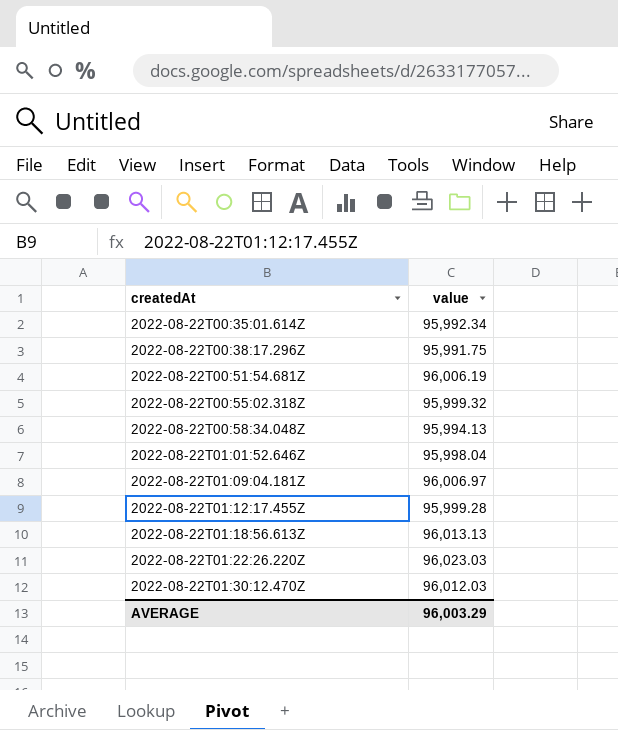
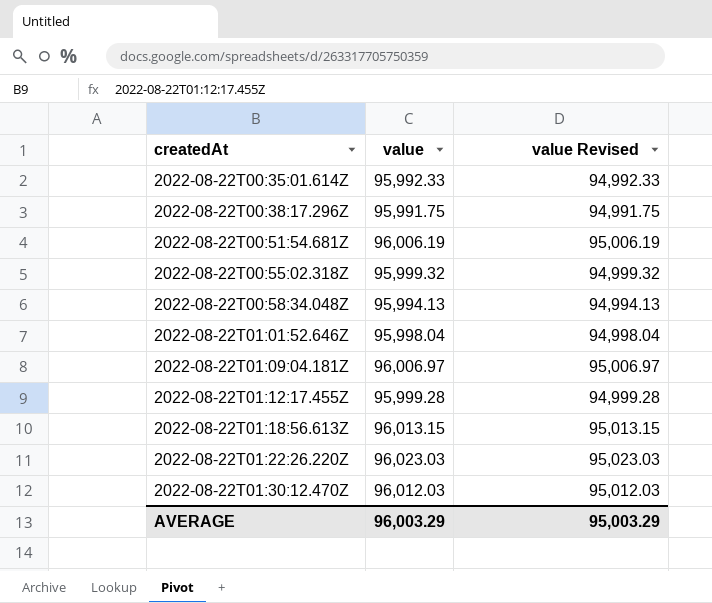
column value Revised | formula: none -> [value] - 1000
2022-08-22T00:35:01.614Z | value: 95,992.34 -> 95,992.33
2022-08-22T01:18:56.613Z | value: 96,013.13 -> 96,013.15

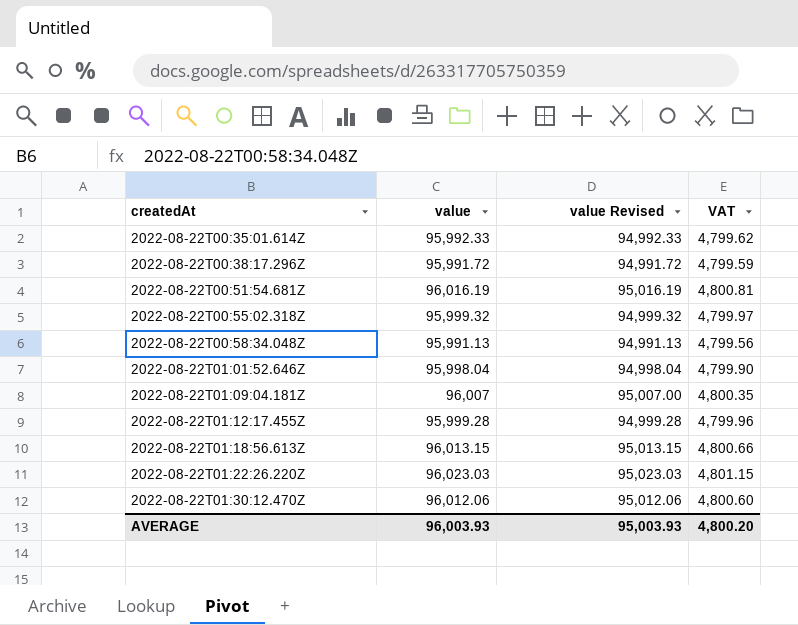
column VAT | formula: none -> [value] * 0.05
2022-08-22T00:38:17.296Z | value: 95,991.75 -> 95,991.72
2022-08-22T00:38:17.296Z | value Revised: 94,991.75 -> 94,991.72
2022-08-22T00:51:54.681Z | value: 96,006.19 -> 96,016.19
2022-08-22T00:51:54.681Z | value Revised: 95,006.19 -> 95,016.19
2022-08-22T00:58:34.048Z | value: 95,994.13 -> 95,991.13
2022-08-22T00:58:34.048Z | value Revised: 94,994.13 -> 94,991.13
2022-08-22T01:09:04.181Z | value: 96,006.97 -> 96,007
2022-08-22T01:09:04.181Z | value Revised: 95,006.97 -> 95,007.00
2022-08-22T01:30:12.470Z | value: 96,012.03 -> 96,012.06
2022-08-22T01:30:12.470Z | value Revised: 95,012.03 -> 95,012.06
AVERAGE | value: 96,003.29 -> 96,003.93
AVERAGE | value Revised: 95,003.29 -> 95,003.93

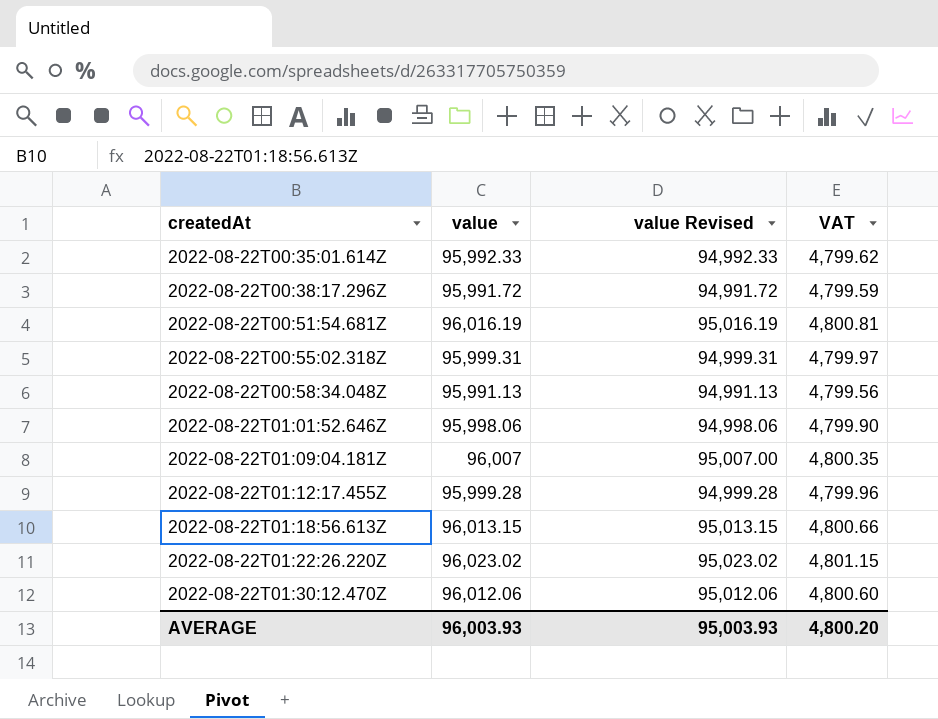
2022-08-22T00:55:02.318Z | value: 95,999.32 -> 95,999.31
2022-08-22T00:55:02.318Z | value Revised: 94,999.32 -> 94,999.31
2022-08-22T01:01:52.646Z | value: 95,998.04 -> 95,998.06
2022-08-22T01:01:52.646Z | value Revised: 94,998.04 -> 94,998.06
2022-08-22T01:22:26.220Z | value: 96,023.03 -> 96,023.02
2022-08-22T01:22:26.220Z | value Revised: 95,023.03 -> 95,023.02

